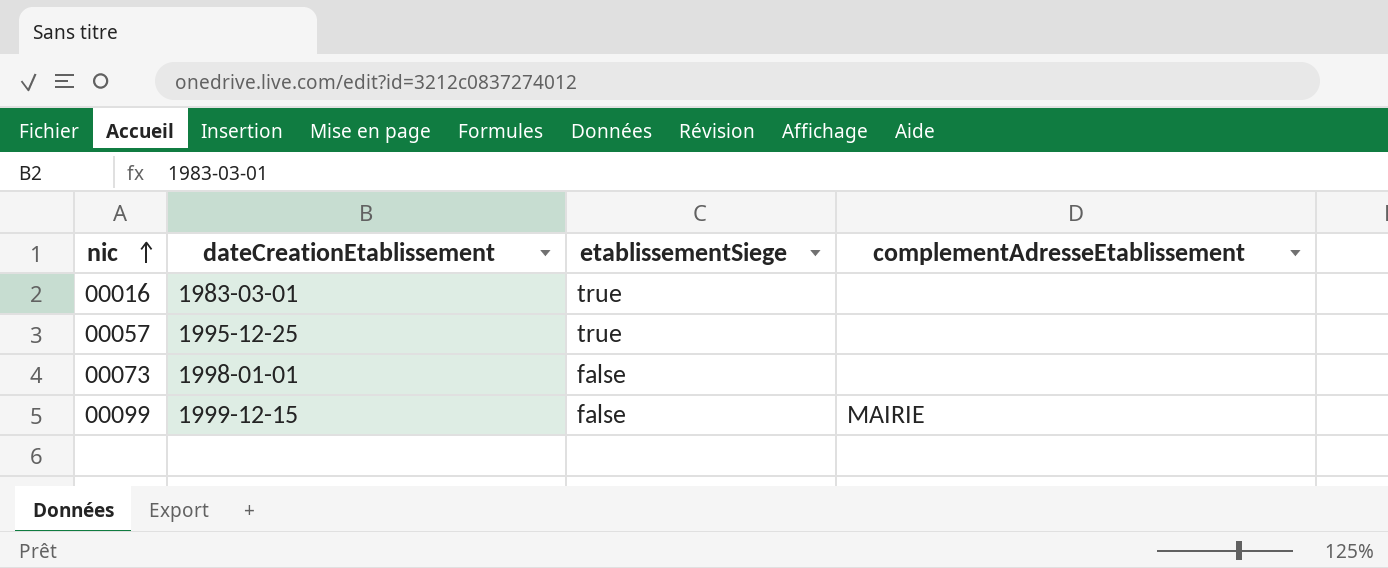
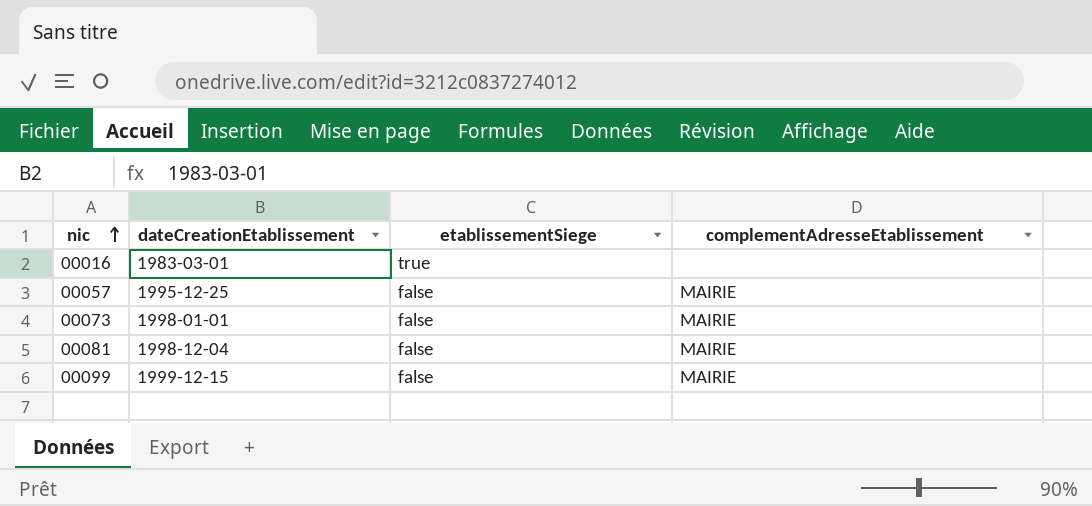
00057 | etablissementSiege: true -> false
00057 | complementAdresseEtablissement: none -> MAIRIE
00073 | complementAdresseEtablissement: none -> MAIRIE
row 00081: none -> 1998-12-04 | false | MAIRIE

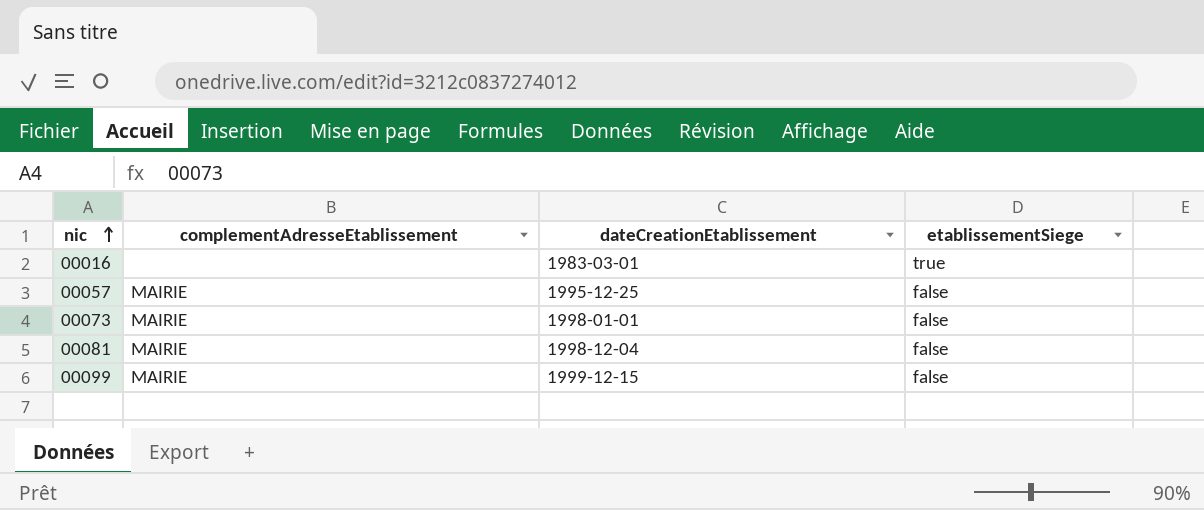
column complementAdresseEtablissement | position: 4 -> 2

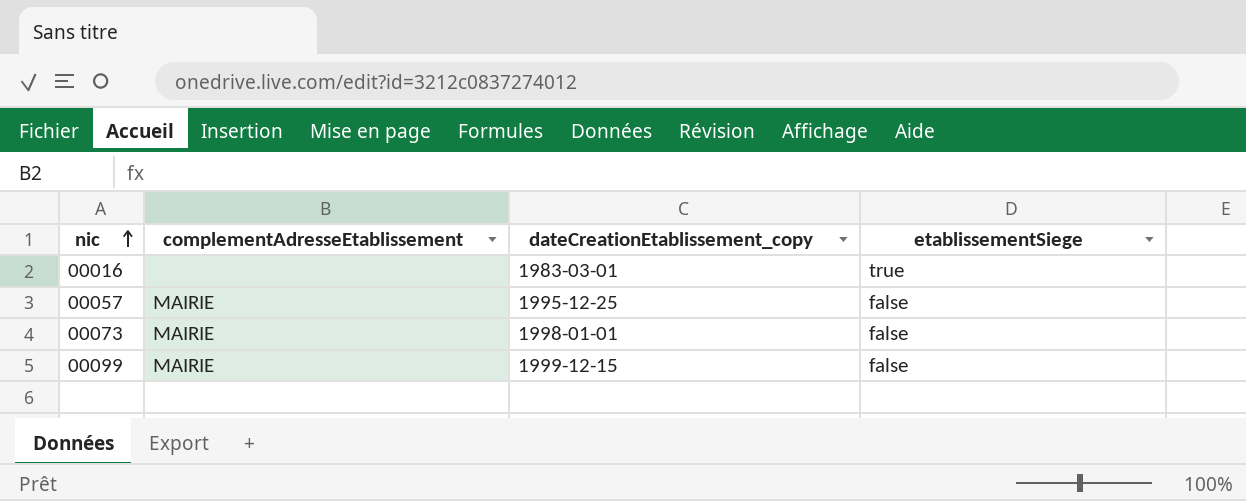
column name: dateCreationEtablissement -> dateCreationEtablissement_copy
row 00081: MAIRIE | 1998-12-04 | false -> none

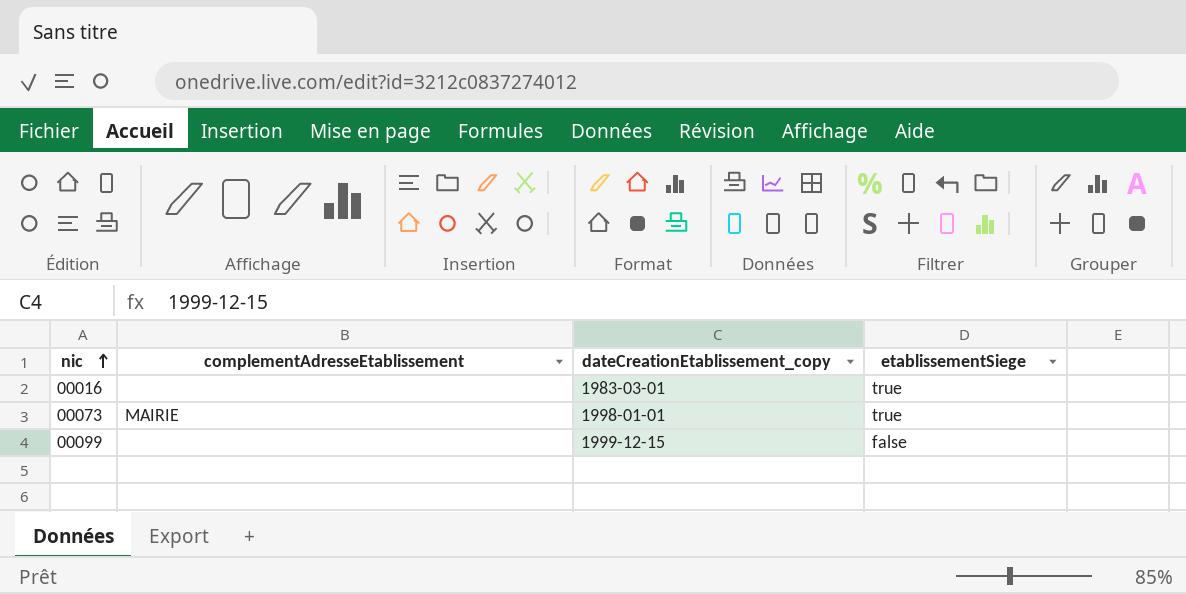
row 00057: MAIRIE | 1995-12-25 | false -> none
00073 | etablissementSiege: false -> true
00099 | complementAdresseEtablissement: MAIRIE -> none

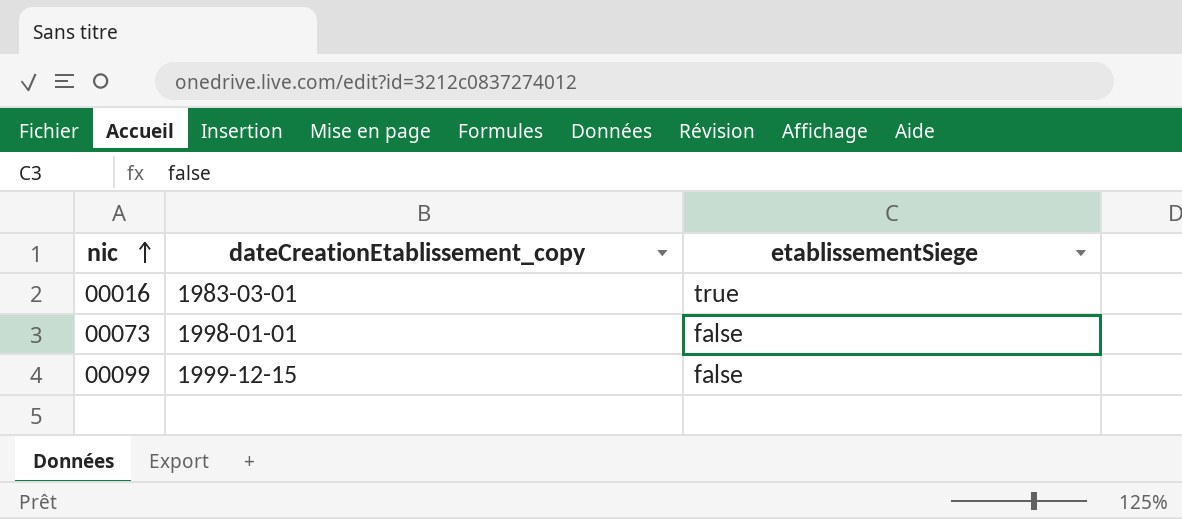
column complementAdresseEtablissement | position: 2 -> none
00073 | etablissementSiege: true -> false

